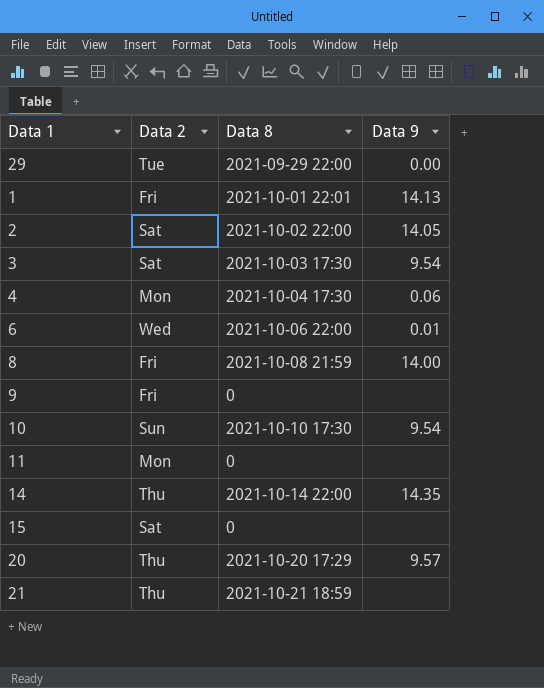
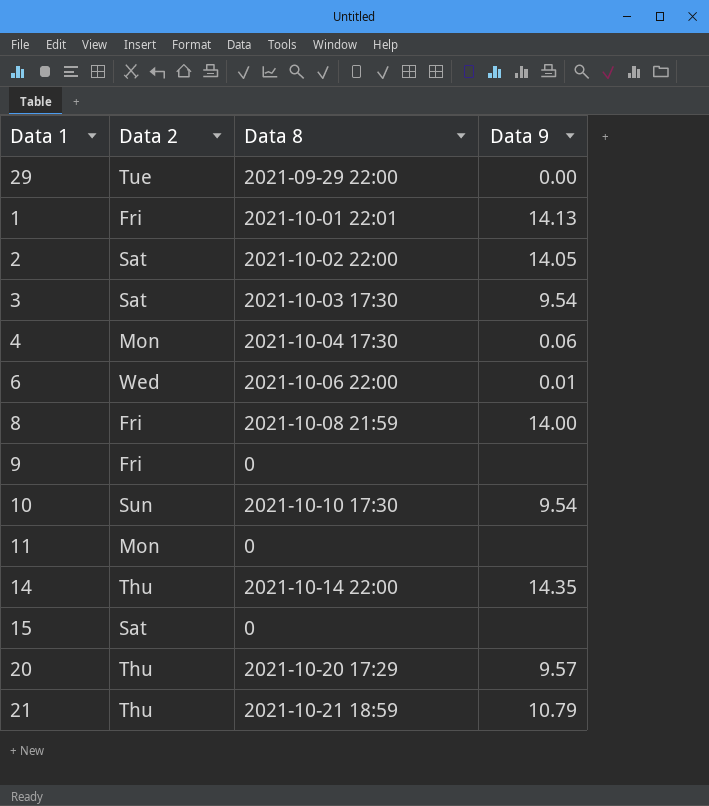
21 | Data 9: none -> 10.79

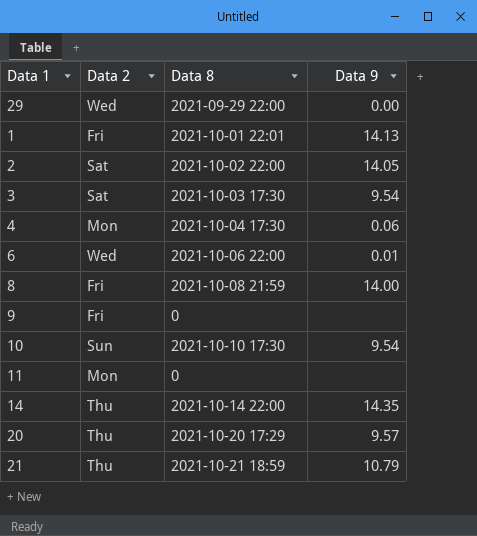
row 15: Sat | 0 | none -> none
29 | Data 2: Tue -> Wed

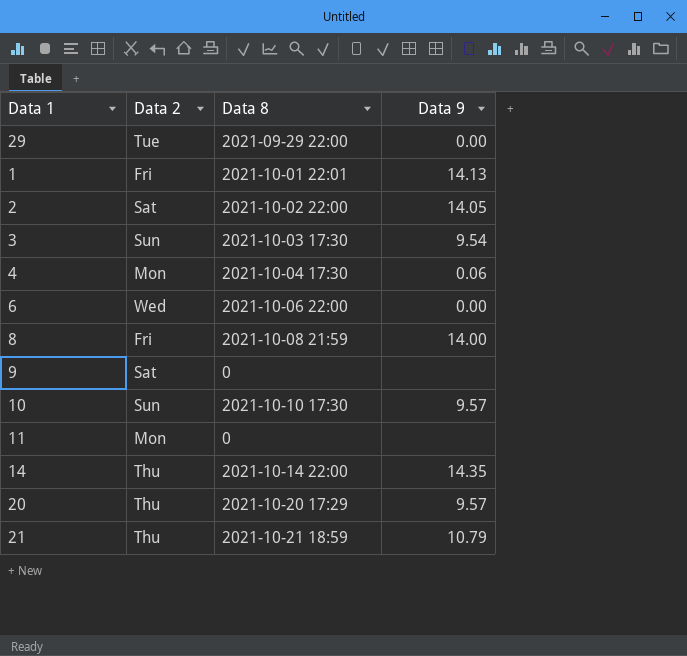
29 | Data 2: Wed -> Tue
3 | Data 2: Sat -> Sun
6 | Data 9: 0.01 -> 0.00
9 | Data 2: Fri -> Sat
10 | Data 9: 9.54 -> 9.57

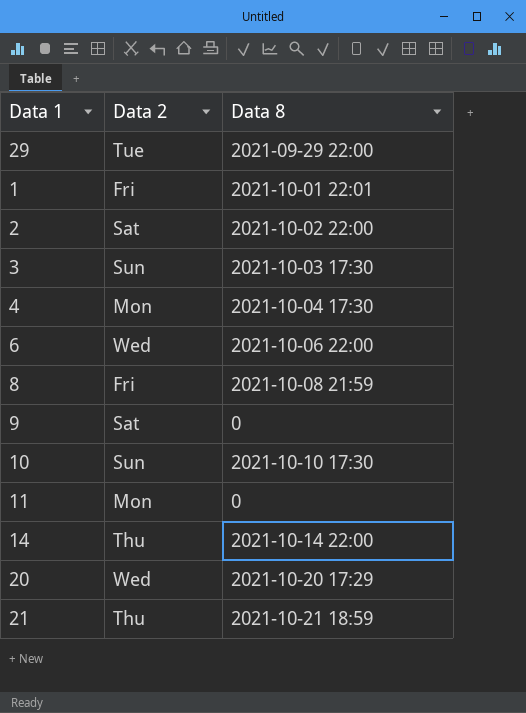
column Data 9 | position: 4 -> none
20 | Data 2: Thu -> Wed

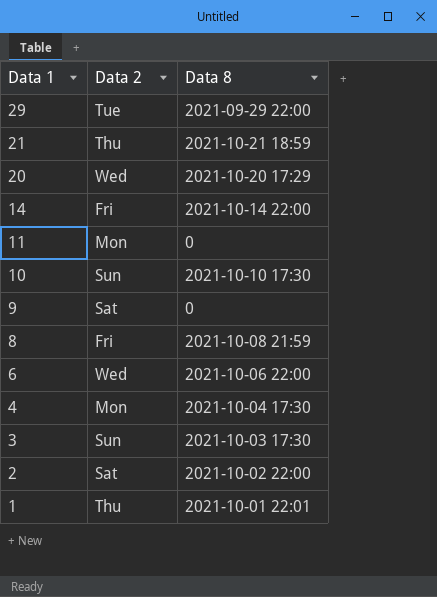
row order: none -> Data 1 descending
14 | Data 2: Thu -> Fri
1 | Data 2: Fri -> Thu

